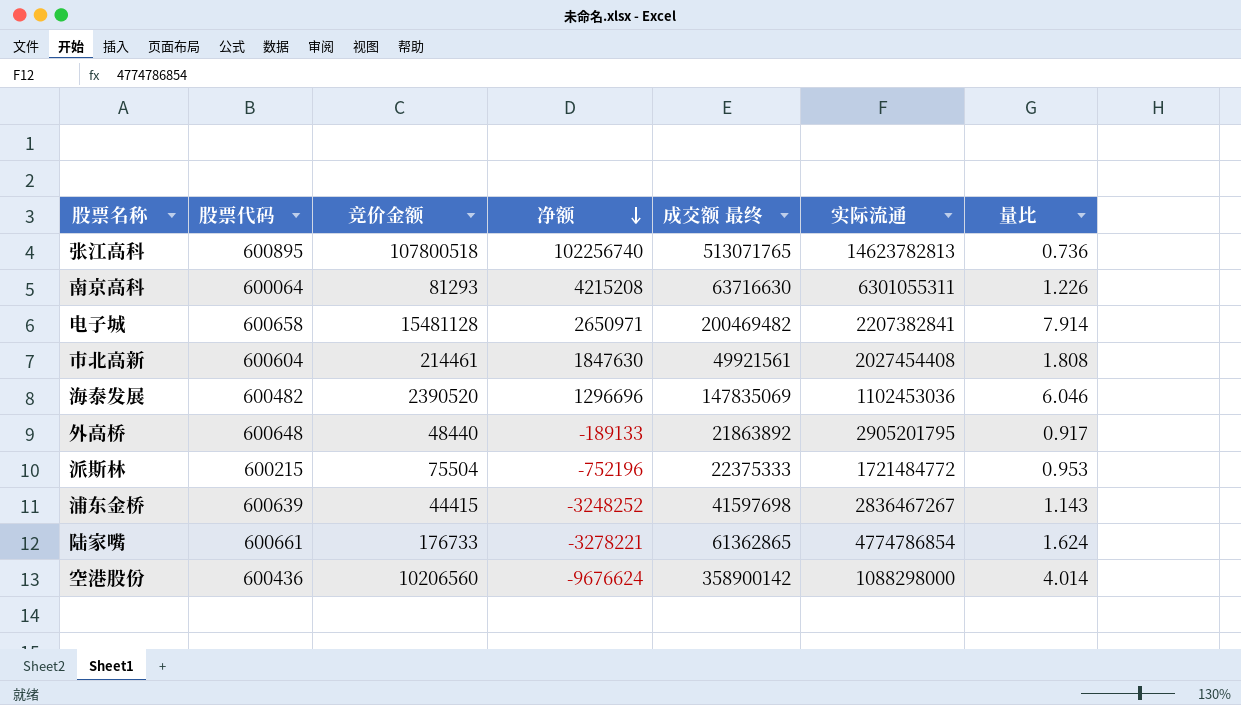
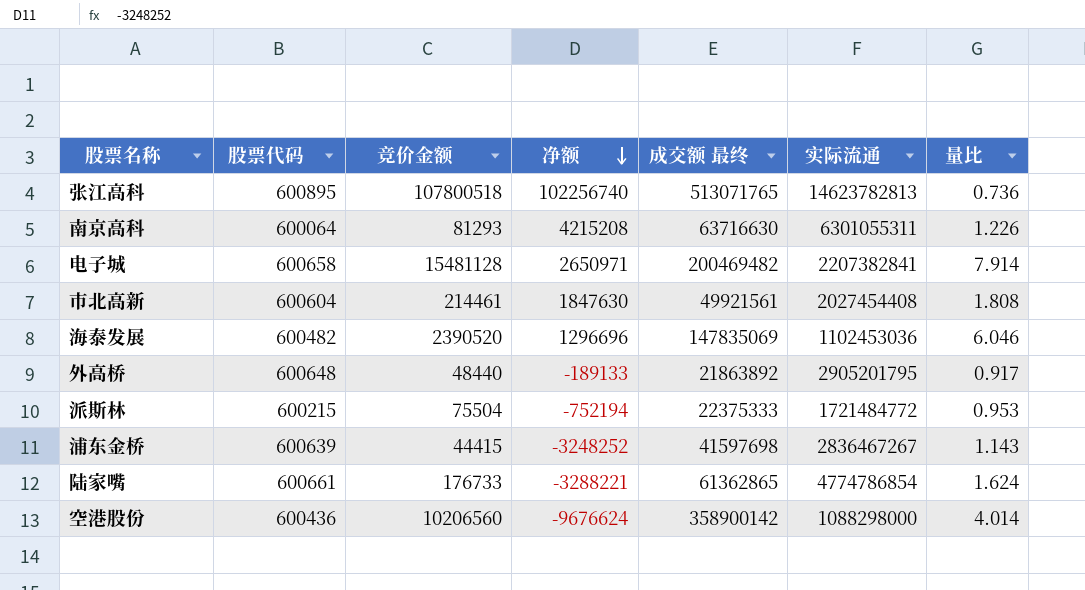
派斯林 | 净额: -752196 -> -752194
陆家嘴 | 净额: -3278221 -> -3288221

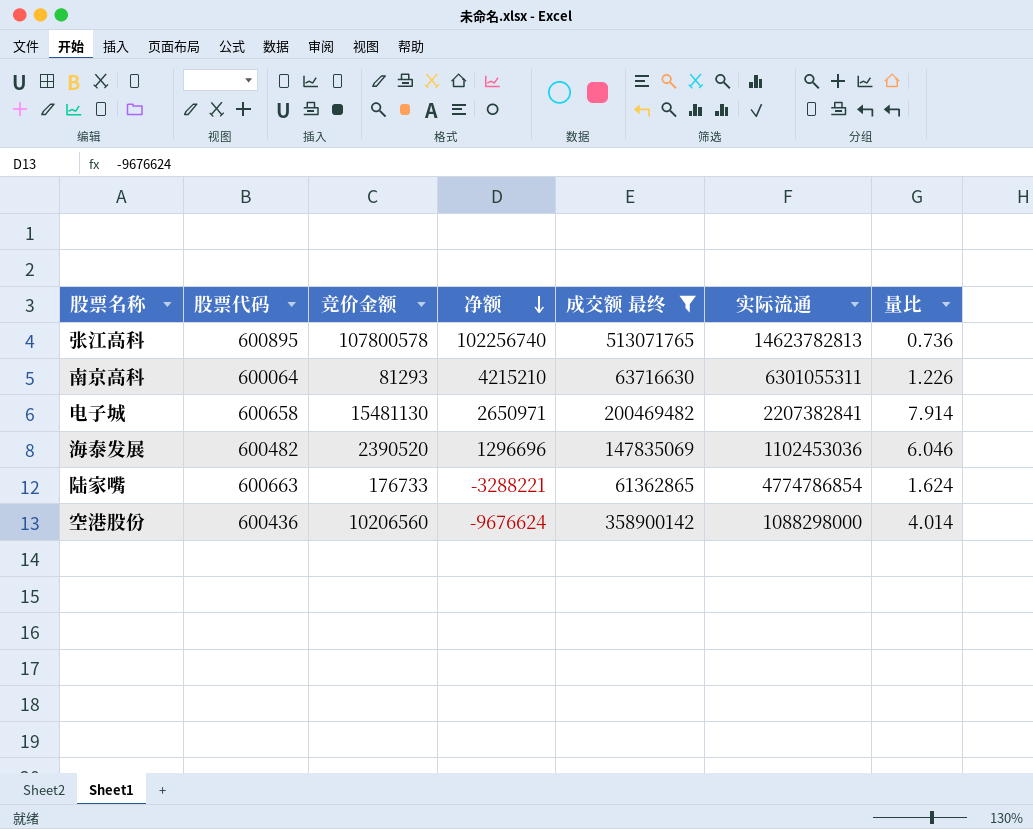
filter: none -> 成交额 最终 >= 61362865
张江高科 | 竞价金额: 107800518 -> 107800578
南京高科 | 净额: 4215208 -> 4215210
电子城 | 竞价金额: 15481128 -> 15481130
陆家嘴 | 股票代码: 600661 -> 600663

